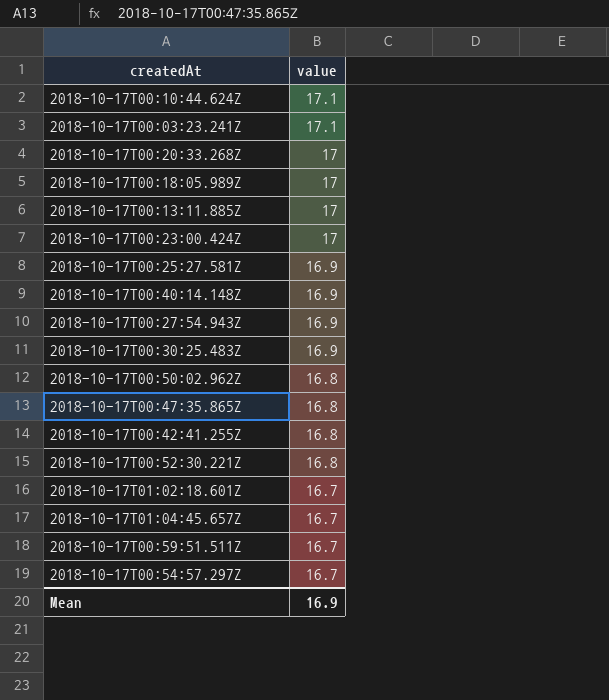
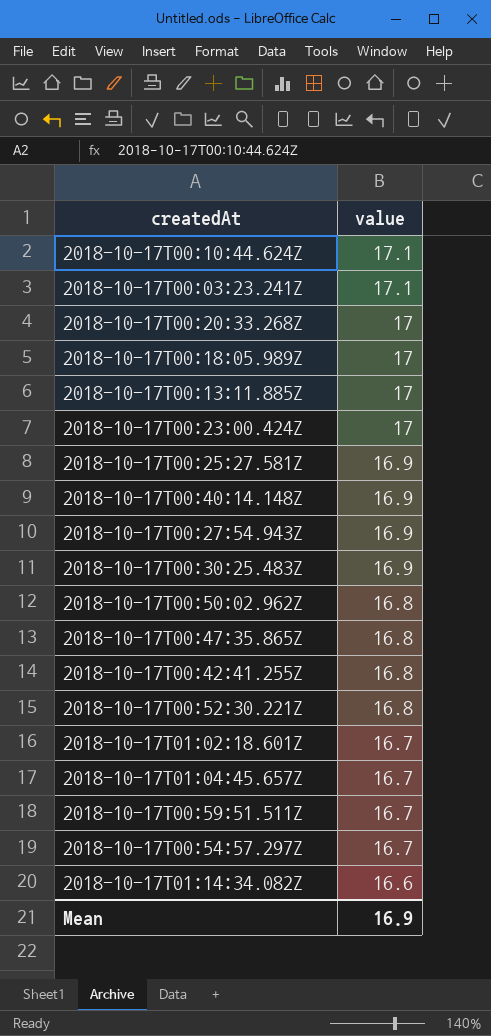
row 2018-10-17T01:14:34.082Z: none -> 16.6

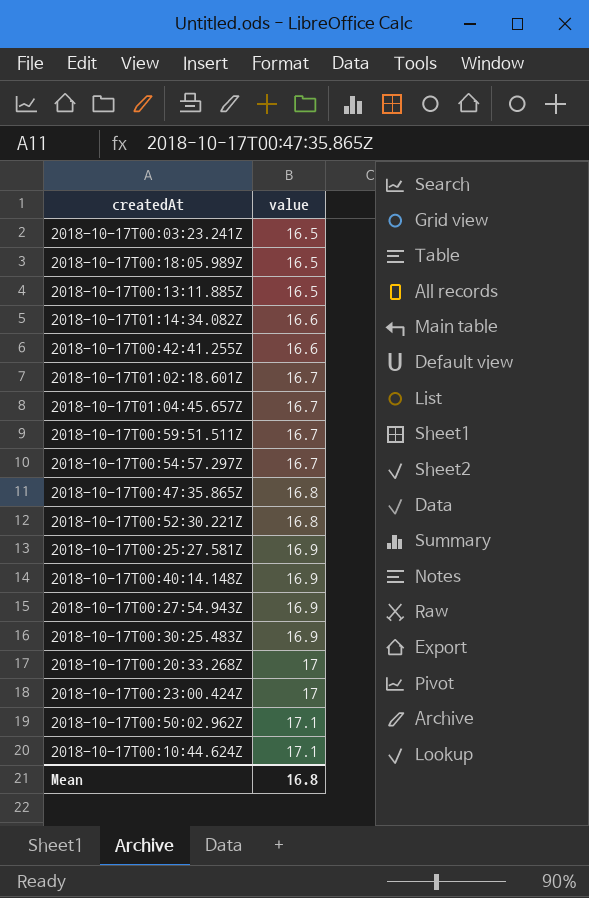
row order: value descending -> value ascending
2018-10-17T00:03:23.241Z | value: 17.1 -> 16.5
2018-10-17T00:18:05.989Z | value: 17 -> 16.5
2018-10-17T00:13:11.885Z | value: 17 -> 16.5
2018-10-17T00:42:41.255Z | value: 16.8 -> 16.6
2018-10-17T00:50:02.962Z | value: 16.8 -> 17.1
Mean | value: 16.9 -> 16.8

